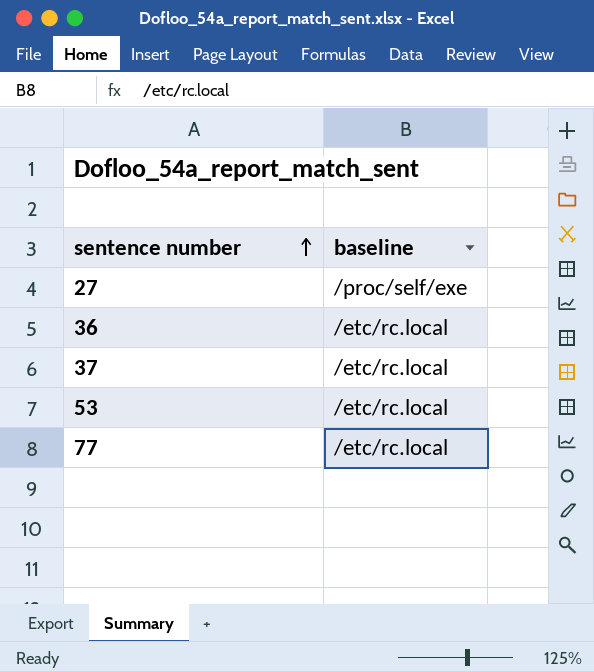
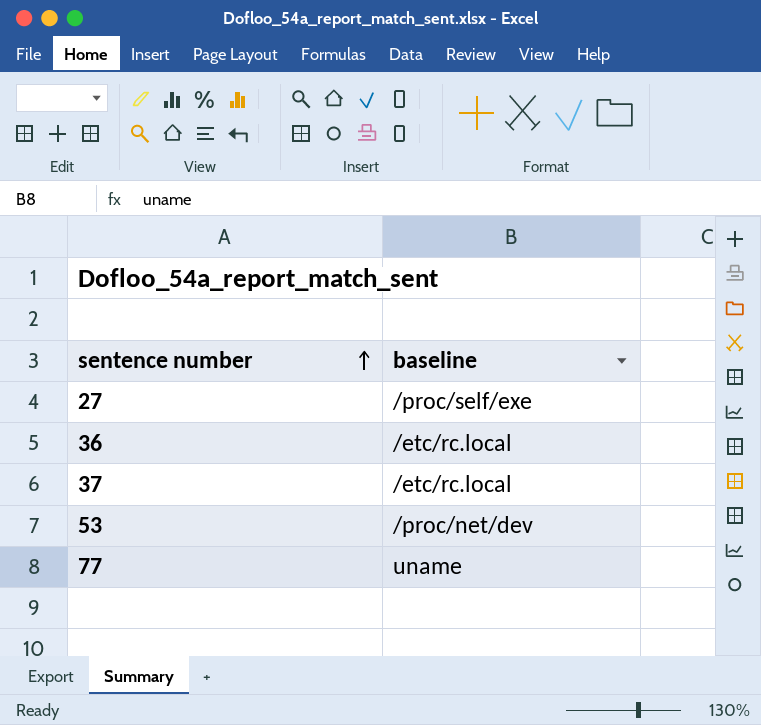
53 | baseline: /etc/rc.local -> /proc/net/dev
77 | baseline: /etc/rc.local -> uname

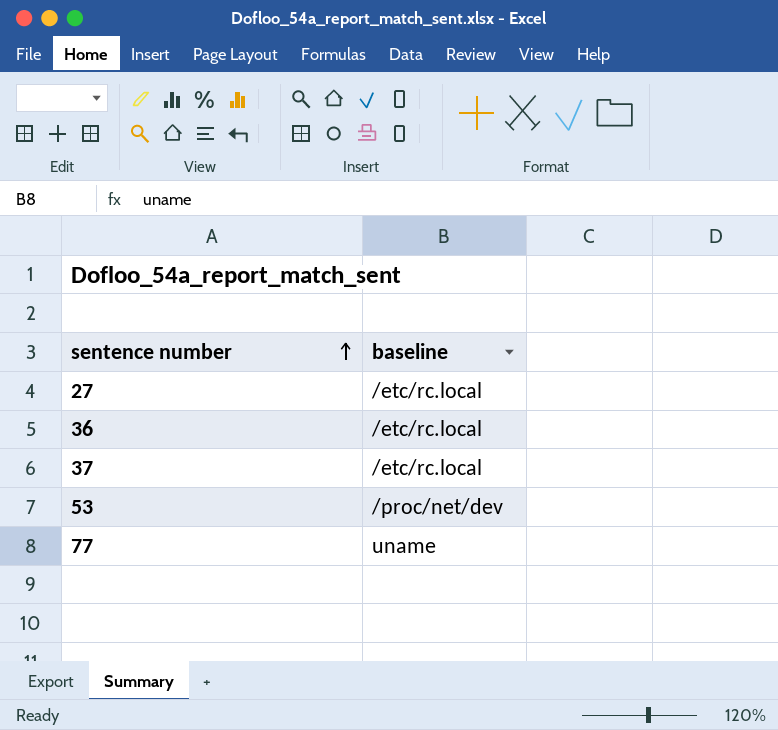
27 | baseline: /proc/self/exe -> /etc/rc.local

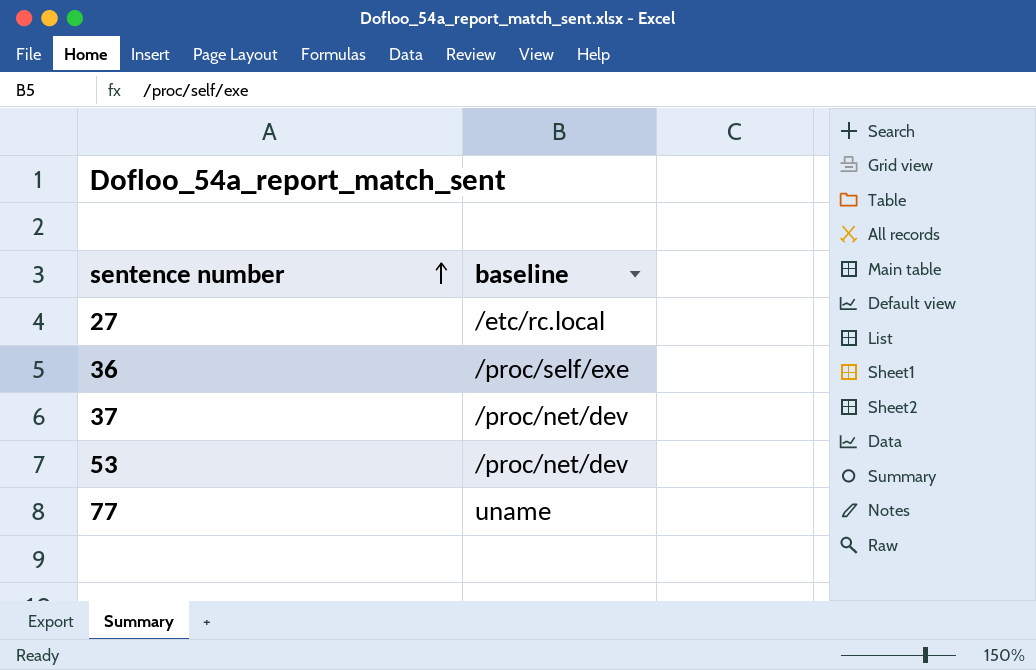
36 | baseline: /etc/rc.local -> /proc/self/exe
37 | baseline: /etc/rc.local -> /proc/net/dev

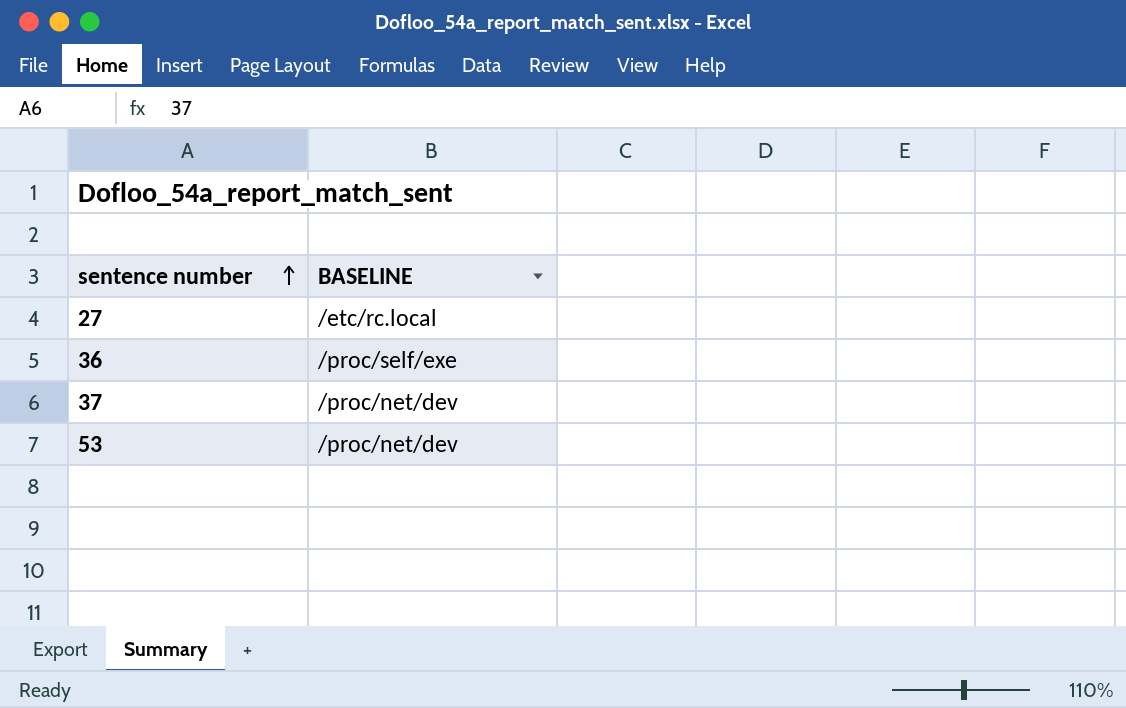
column name: baseline -> BASELINE
row 77: uname -> none

